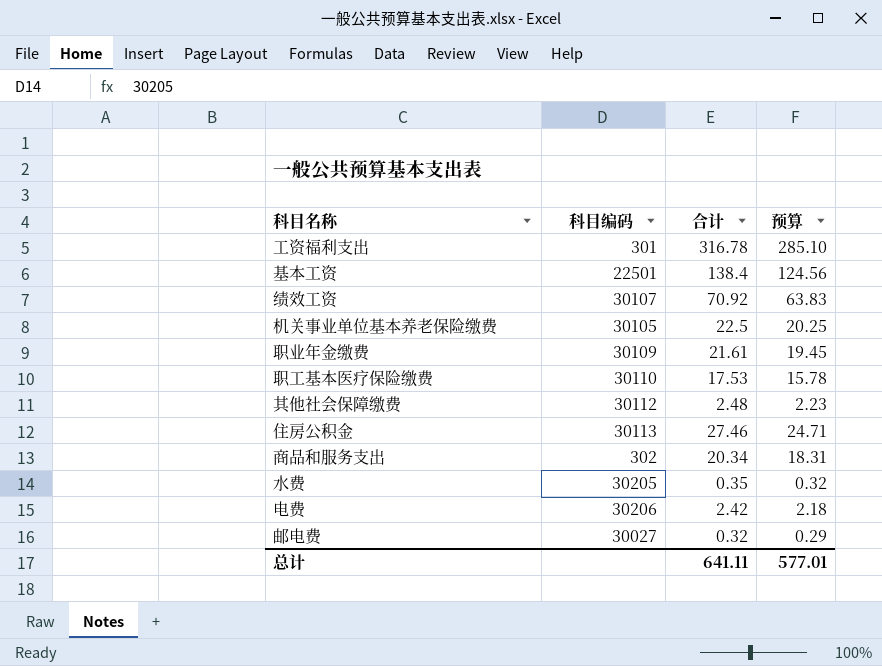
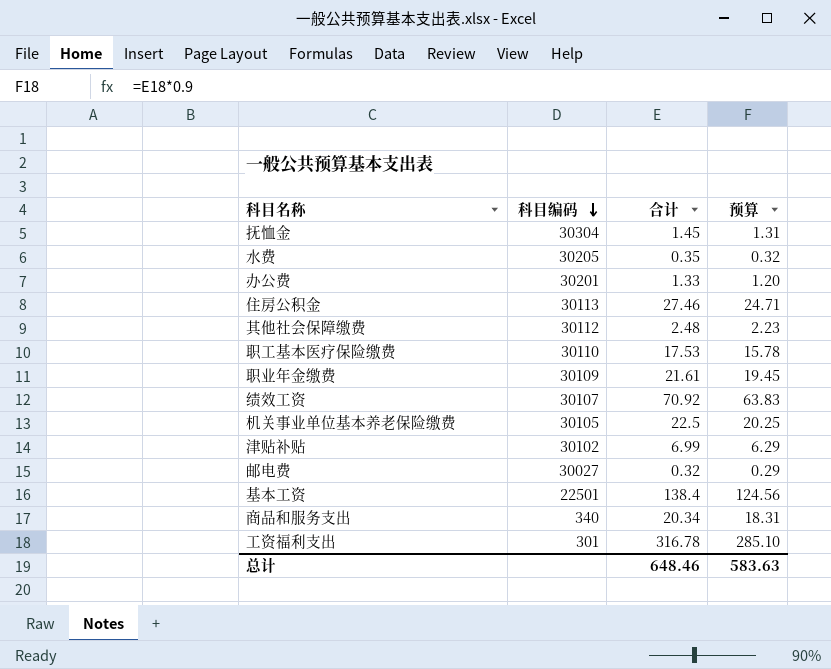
row order: none -> 科目编码 descending
row 电费: 30206 | 2.42 | 2.18 -> none
row 抚恤金: none -> 30304 | 1.45 | 1.31
row 办公费: none -> 30201 | 1.33 | 1.20
row 津贴补贴: none -> 30102 | 6.99 | 6.29
商品和服务支出 | 科目编码: 302 -> 340
总计 | 合计: 641.11 -> 648.46
总计 | 预算: 577.01 -> 583.63

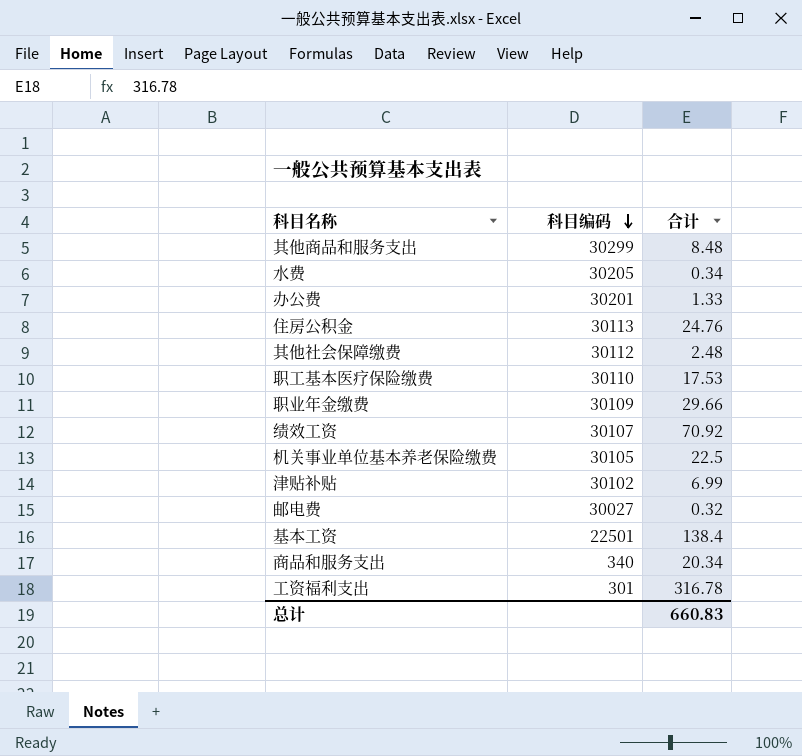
column 预算 | formula: [合计] * 0.9 -> none
row 抚恤金: 30304 | 1.45 | 1.31 -> none
row 其他商品和服务支出: none -> 30299 | 8.48
水费 | 合计: 0.35 -> 0.34
住房公积金 | 合计: 27.46 -> 24.76
职业年金缴费 | 合计: 21.61 -> 29.66
总计 | 合计: 648.46 -> 660.83

